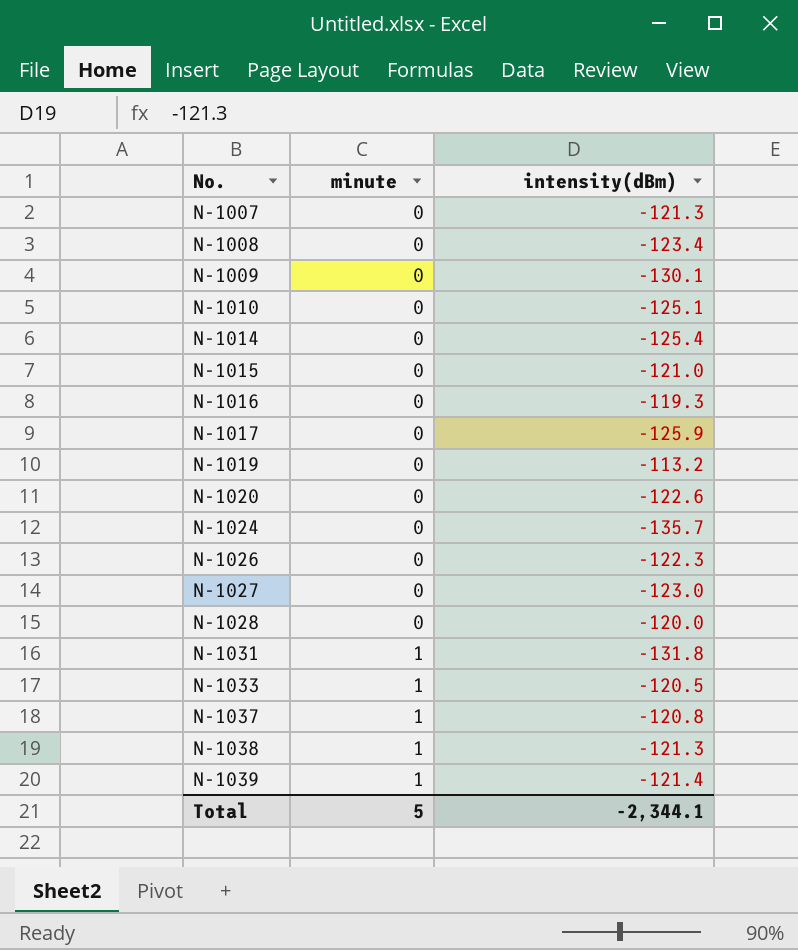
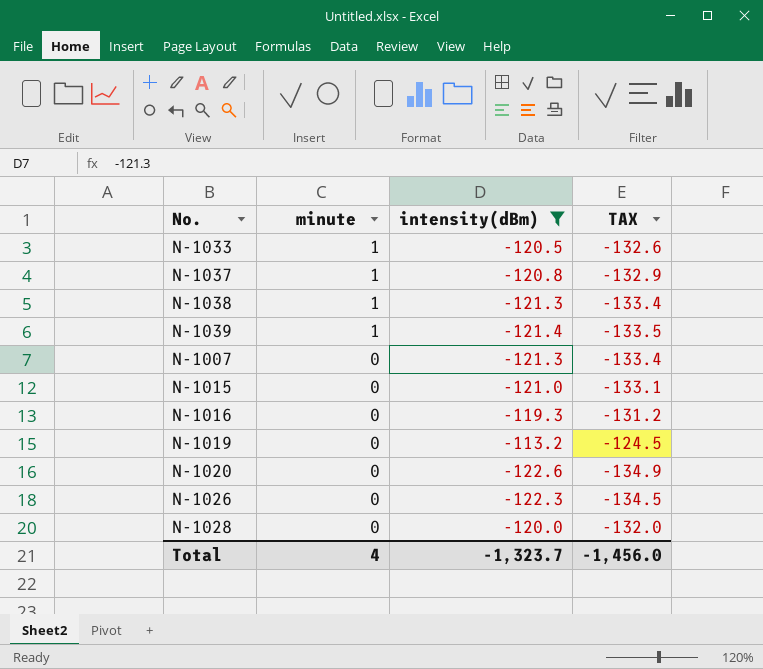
filter: none -> intensity(dBm) >= -122.6
row order: No. ascending -> minute descending
column TAX | formula: none -> [intensity(dBm)] * 1.1
Total | minute: 5 -> 4
Total | intensity(dBm): -2,344.1 -> -1,323.7

